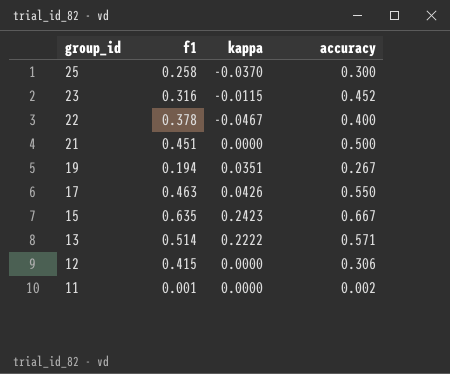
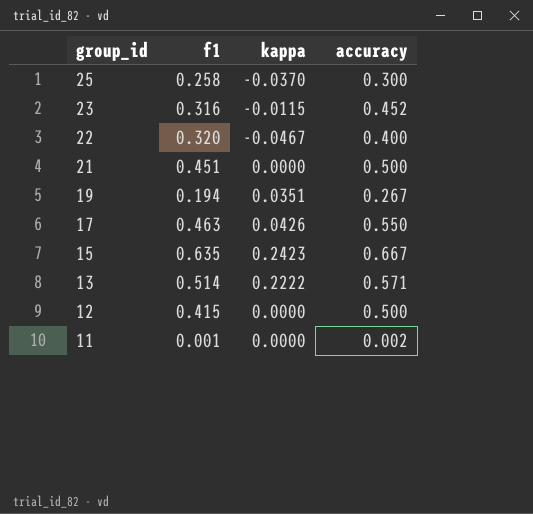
22 | f1: 0.378 -> 0.320
12 | accuracy: 0.306 -> 0.500

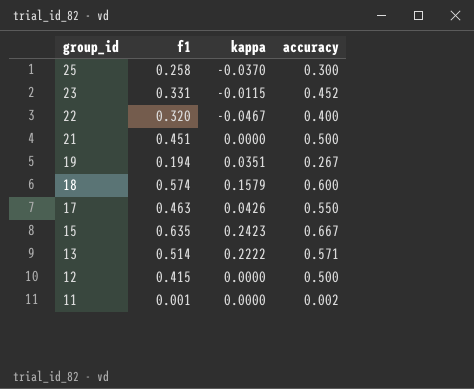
23 | f1: 0.316 -> 0.331
row 18: none -> 0.574 | 0.1579 | 0.600

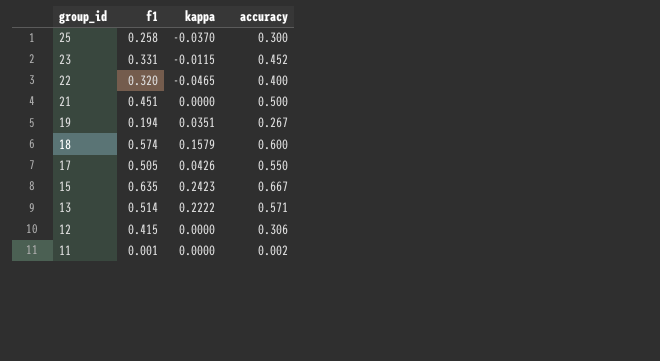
22 | kappa: -0.0467 -> -0.0465
17 | f1: 0.463 -> 0.505
12 | accuracy: 0.500 -> 0.306

